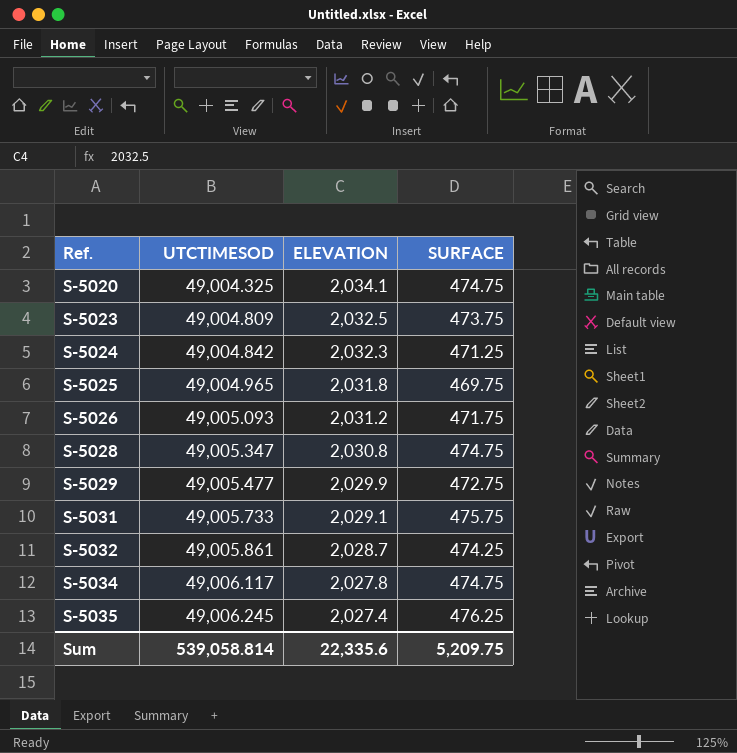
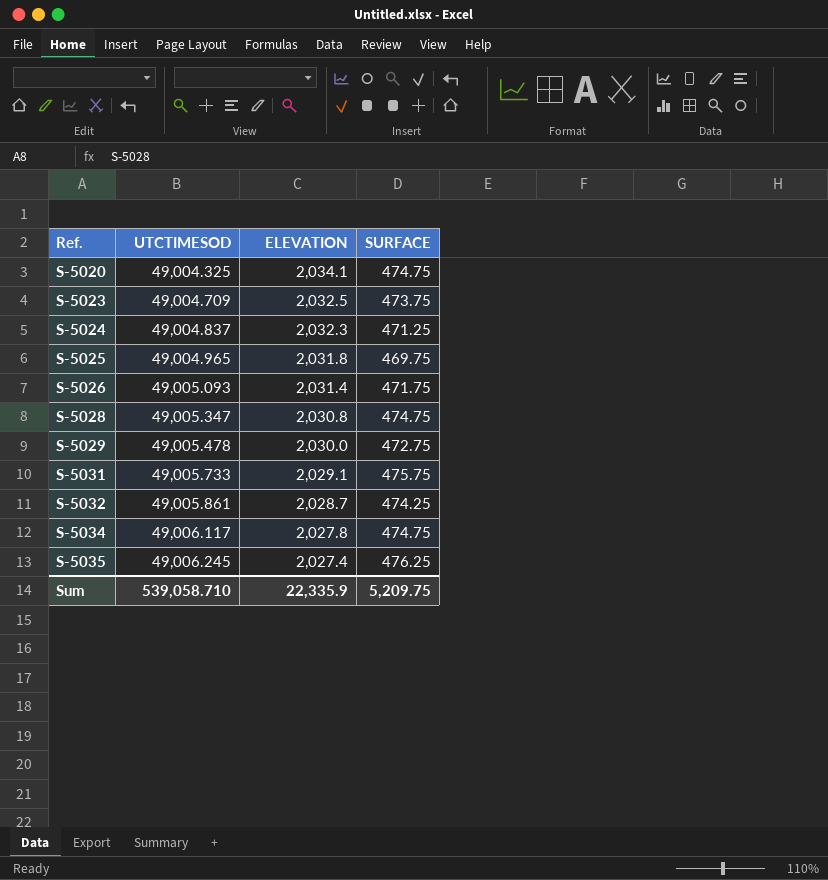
S-5023 | UTCTIMESOD: 49,004.809 -> 49,004.709
S-5024 | UTCTIMESOD: 49,004.842 -> 49,004.837
S-5026 | ELEVATION: 2,031.2 -> 2,031.4
S-5029 | UTCTIMESOD: 49,005.477 -> 49,005.478
S-5029 | ELEVATION: 2,029.9 -> 2,030.0
Sum | UTCTIMESOD: 539,058.814 -> 539,058.710
Sum | ELEVATION: 22,335.6 -> 22,335.9

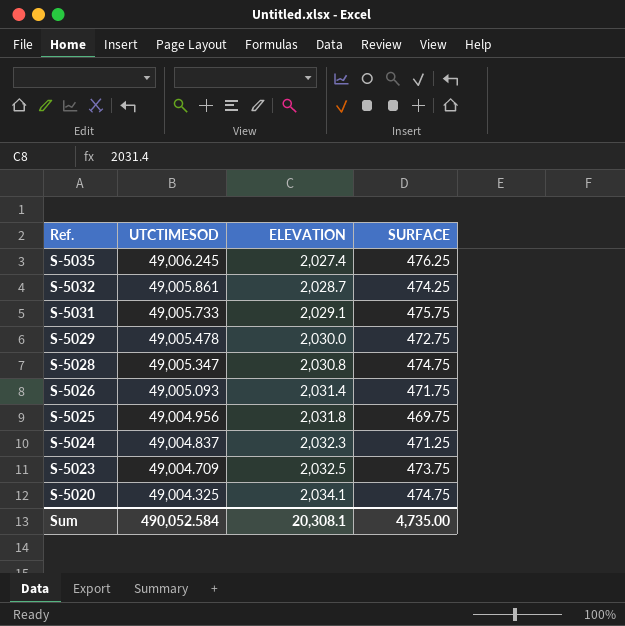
row order: Ref. ascending -> Ref. descending
row S-5034: 49,006.117 | 2,027.8 | 474.75 -> none
S-5025 | UTCTIMESOD: 49,004.965 -> 49,004.956
Sum | UTCTIMESOD: 539,058.710 -> 490,052.584
Sum | ELEVATION: 22,335.9 -> 20,308.1
Sum | SURFACE: 5,209.75 -> 4,735.00

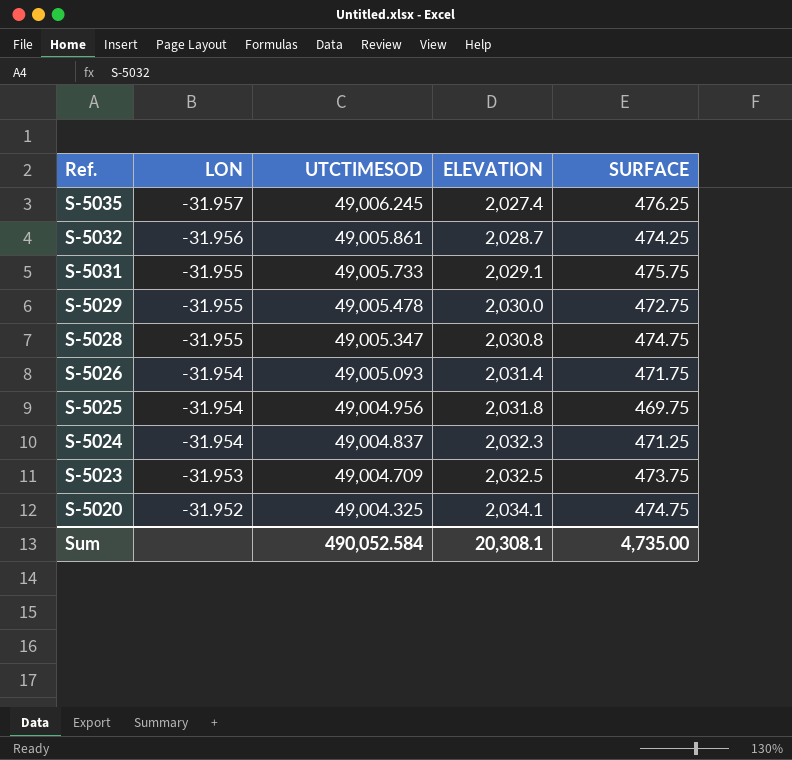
column LON | position: none -> 2

